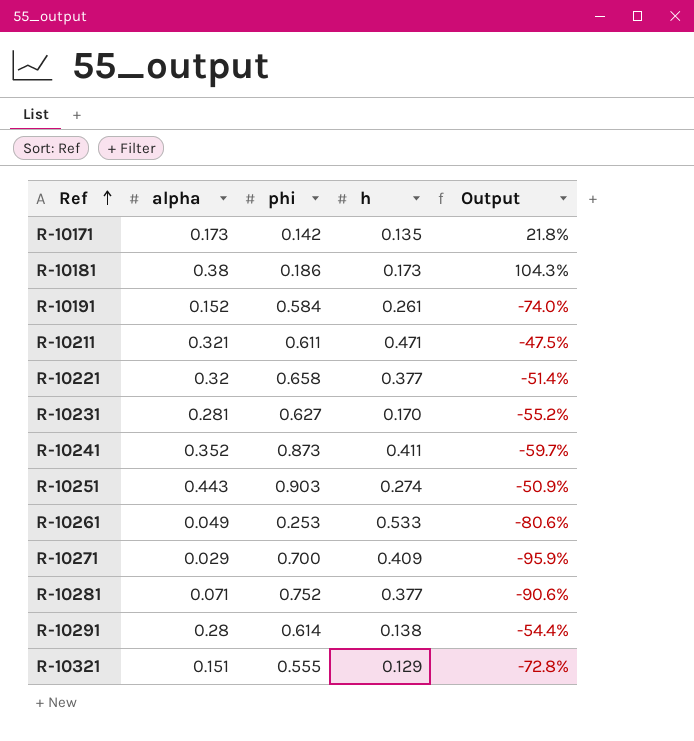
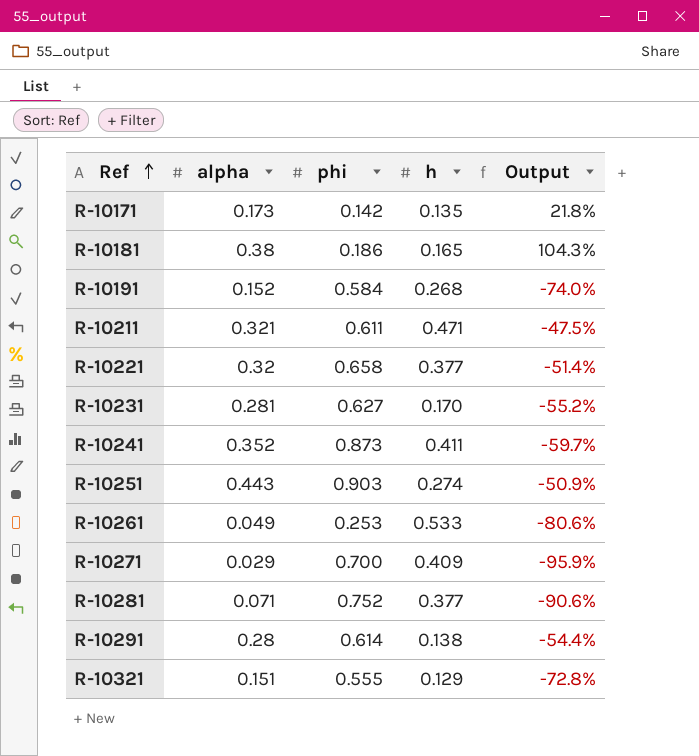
R-10181 | h: 0.173 -> 0.165
R-10191 | h: 0.261 -> 0.268

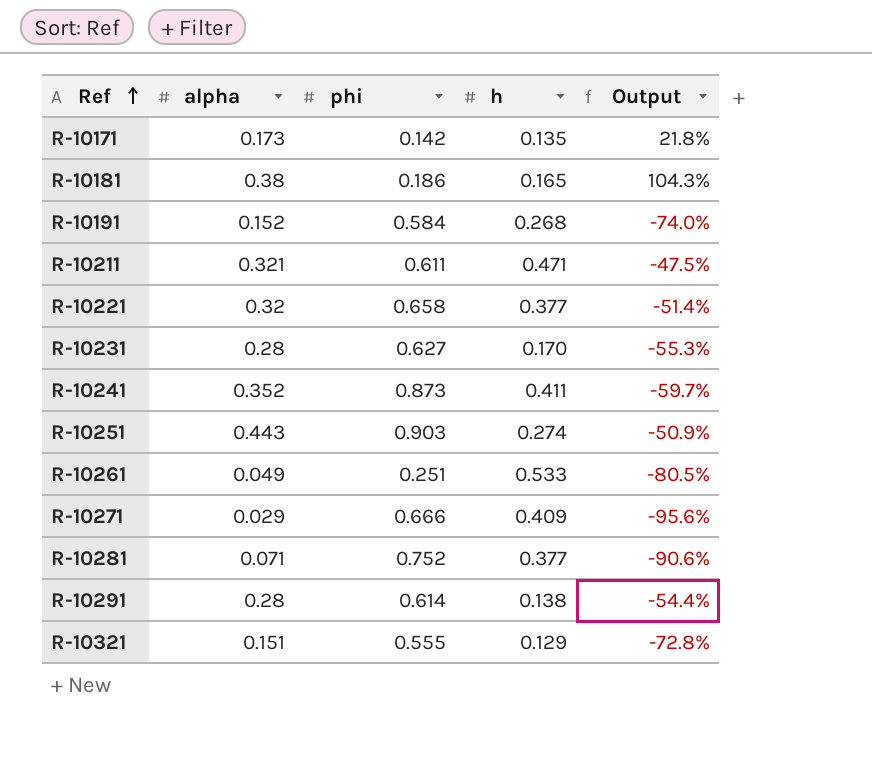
R-10231 | alpha: 0.281 -> 0.28
R-10231 | Output: -55.2% -> -55.3%
R-10261 | phi: 0.253 -> 0.251
R-10261 | Output: -80.6% -> -80.5%
R-10271 | phi: 0.700 -> 0.666
R-10271 | Output: -95.9% -> -95.6%

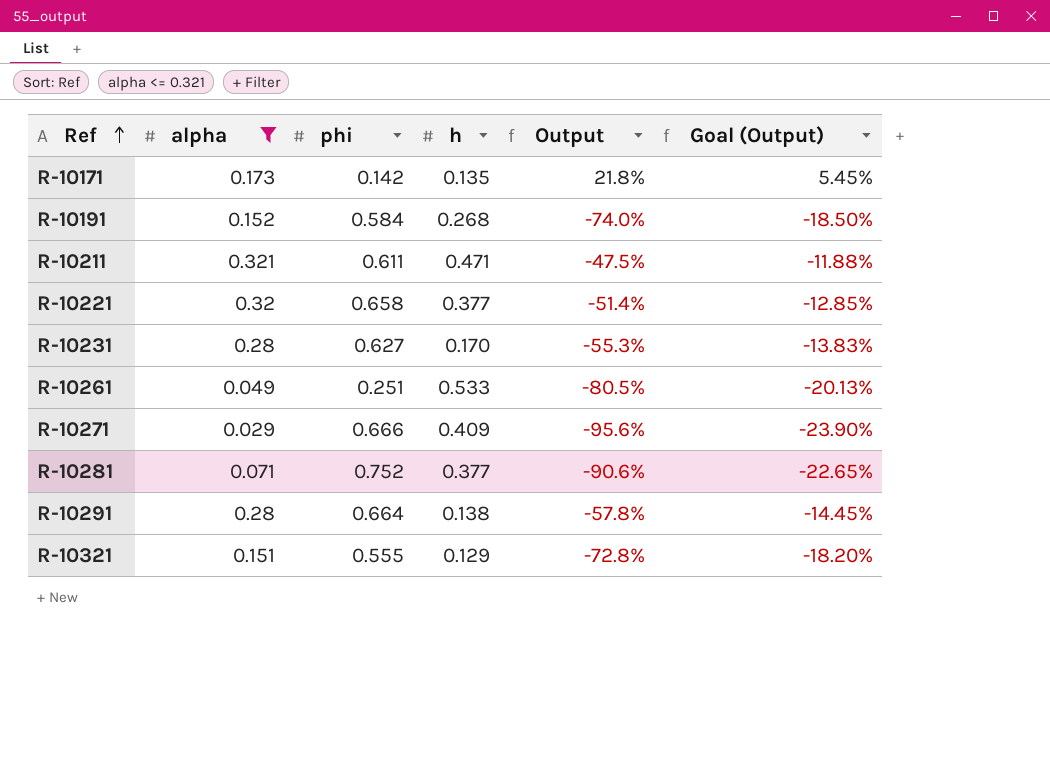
filter: none -> alpha <= 0.321
column Goal (Output) | formula: none -> [Output] * 0.25
R-10291 | phi: 0.614 -> 0.664
R-10291 | Output: -54.4% -> -57.8%

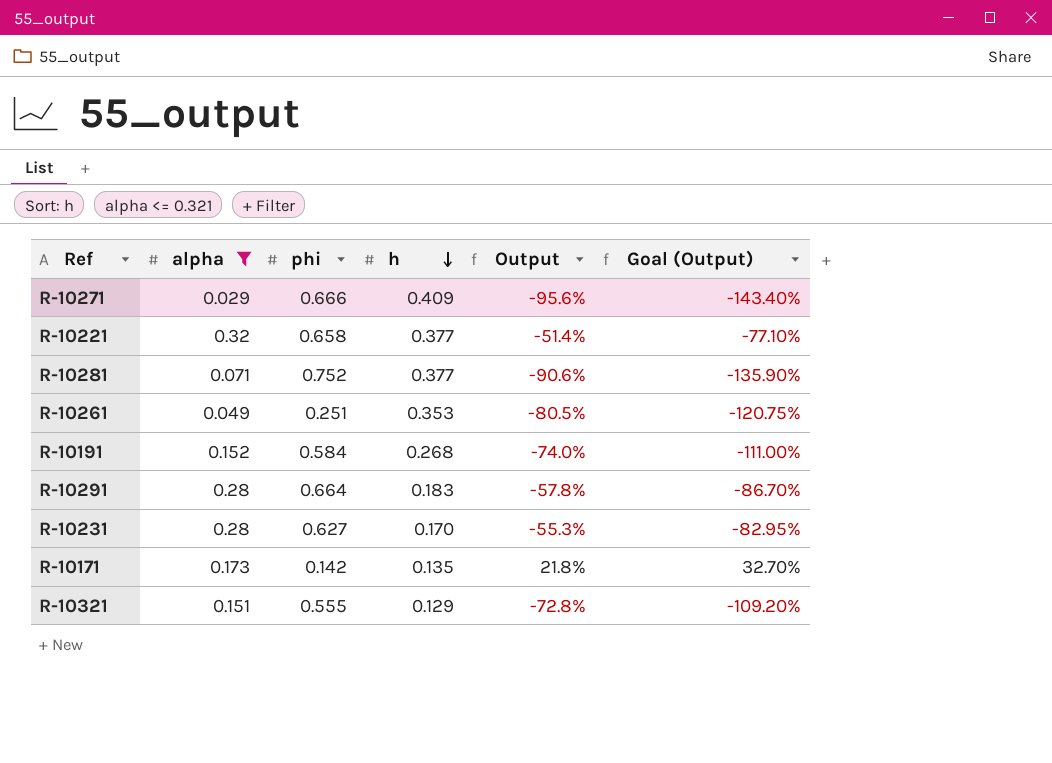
row order: Ref ascending -> h descending
column Goal (Output) | formula: [Output] * 0.25 -> [Output] * 1.5
row R-10211: 0.321 | 0.611 | 0.471 | -47.5% | -11.88% -> none
R-10261 | h: 0.533 -> 0.353
R-10291 | h: 0.138 -> 0.183

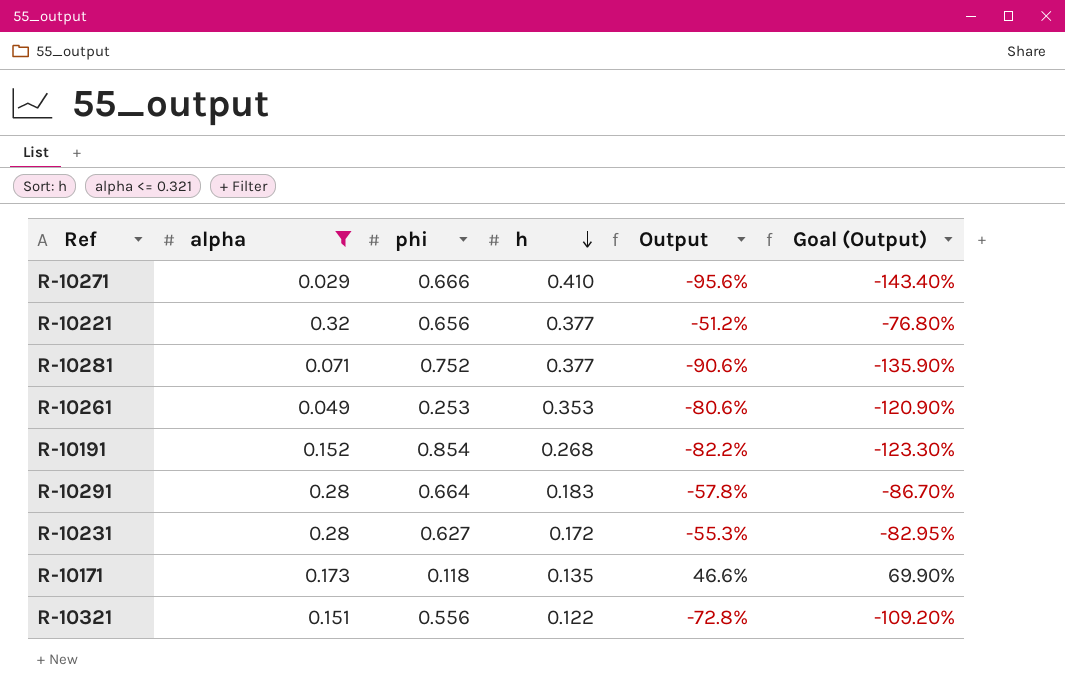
R-10271 | h: 0.409 -> 0.410
R-10221 | phi: 0.658 -> 0.656
R-10221 | Output: -51.4% -> -51.2%
R-10221 | Goal (Output): -77.10% -> -76.80%
R-10261 | phi: 0.251 -> 0.253
R-10261 | Output: -80.5% -> -80.6%
R-10261 | Goal (Output): -120.75% -> -120.90%
R-10191 | phi: 0.584 -> 0.854
R-10191 | Output: -74.0% -> -82.2%
R-10191 | Goal (Output): -111.00% -> -123.30%
R-10231 | h: 0.170 -> 0.172
R-10171 | phi: 0.142 -> 0.118
R-10171 | Output: 21.8% -> 46.6%
R-10171 | Goal (Output): 32.70% -> 69.90%
R-10321 | phi: 0.555 -> 0.556
R-10321 | h: 0.129 -> 0.122

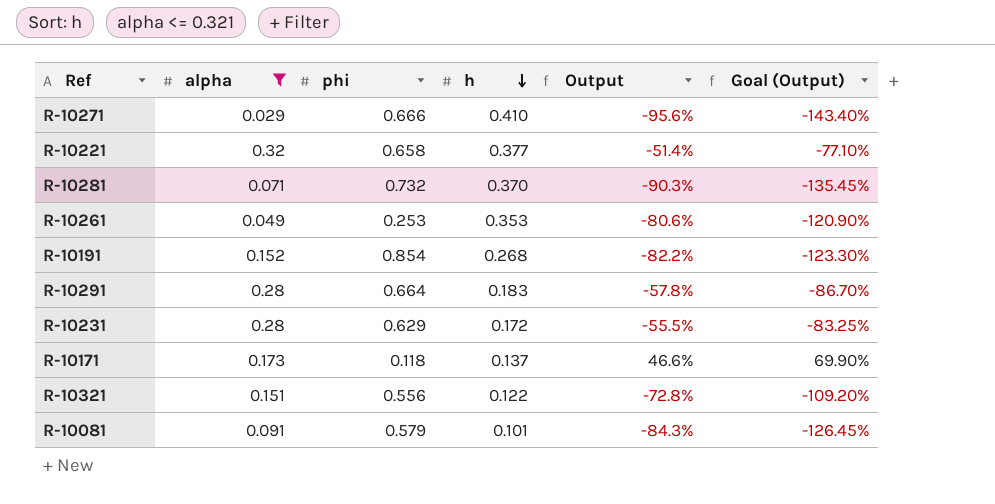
R-10221 | phi: 0.656 -> 0.658
R-10221 | Output: -51.2% -> -51.4%
R-10221 | Goal (Output): -76.80% -> -77.10%
R-10281 | phi: 0.752 -> 0.732
R-10281 | h: 0.377 -> 0.370
R-10281 | Output: -90.6% -> -90.3%
R-10281 | Goal (Output): -135.90% -> -135.45%
R-10231 | phi: 0.627 -> 0.629
R-10231 | Output: -55.3% -> -55.5%
R-10231 | Goal (Output): -82.95% -> -83.25%
R-10171 | h: 0.135 -> 0.137
row R-10081: none -> 0.091 | 0.579 | 0.101 | -84.3% | -126.45%

